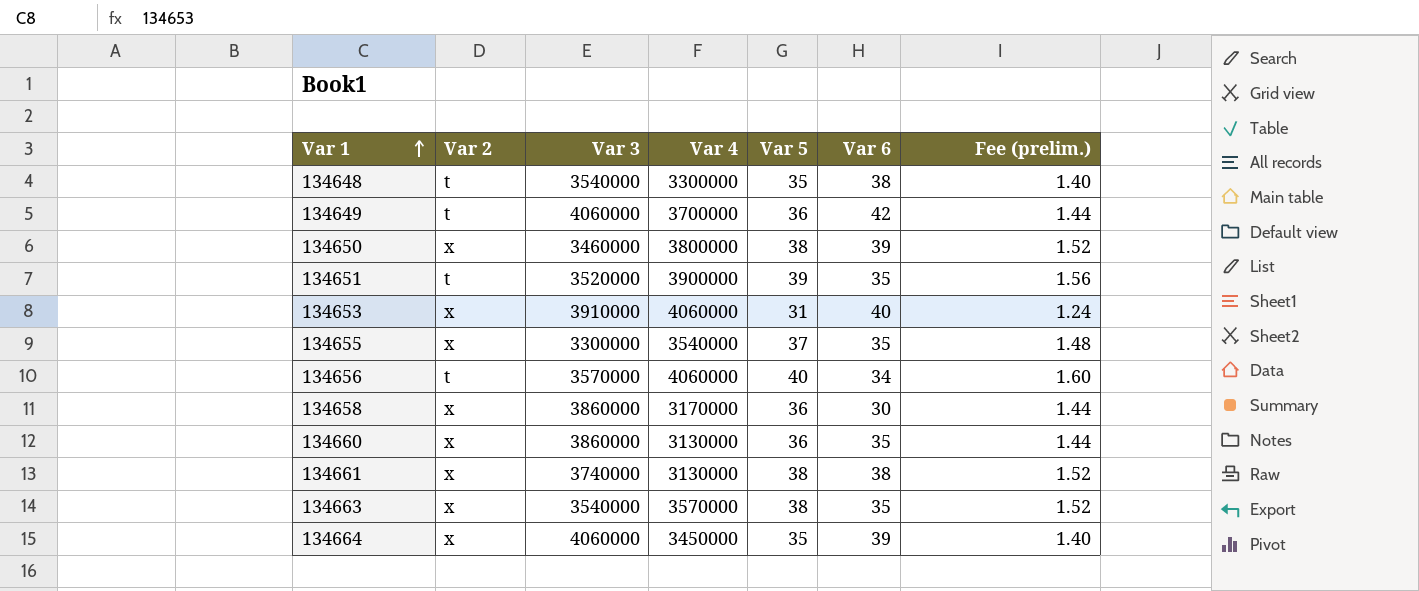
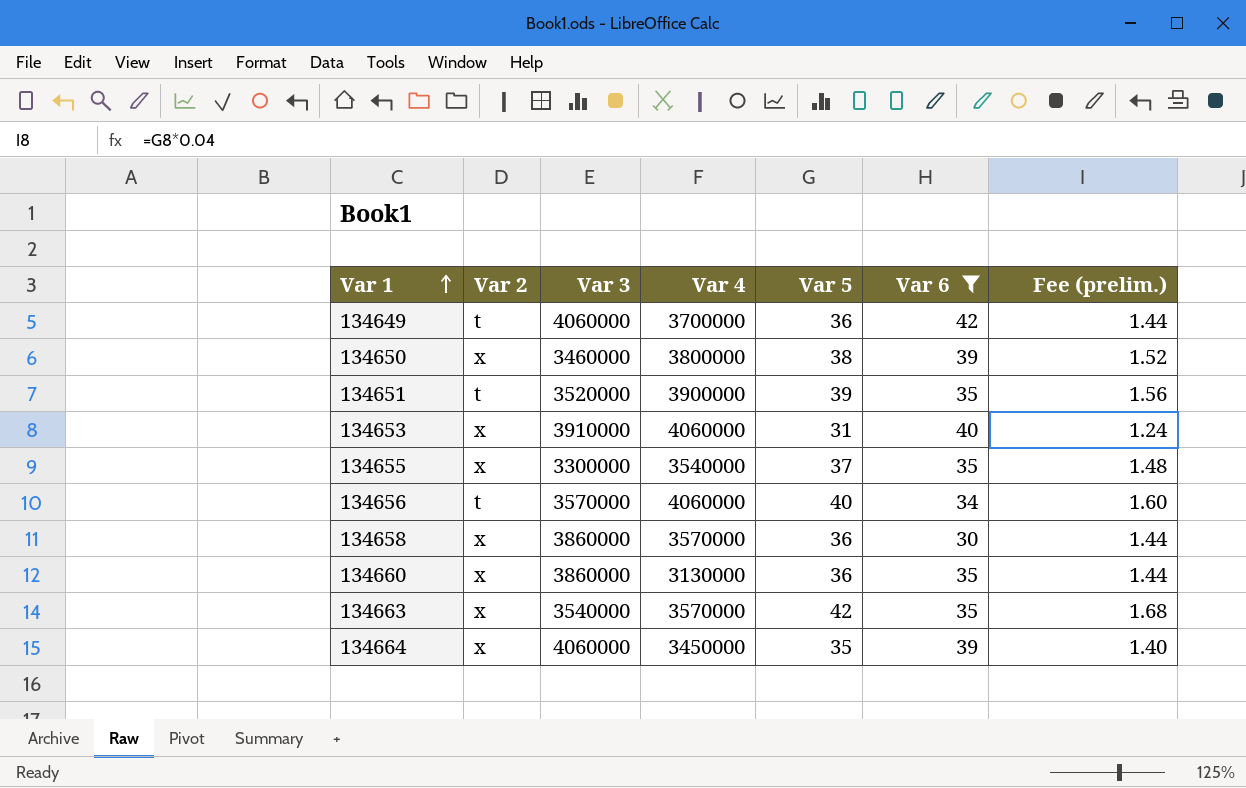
filter: none -> Var 6 != 38
134658 | Var 4: 3170000 -> 3570000
134663 | Var 5: 38 -> 42
134663 | Fee (prelim.): 1.52 -> 1.68

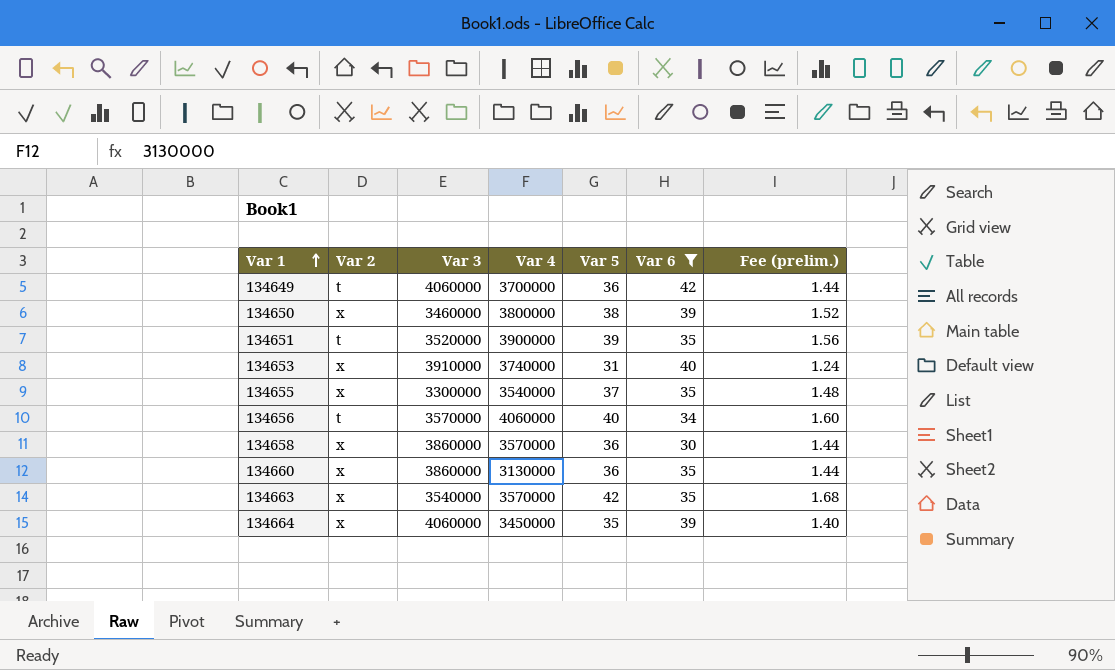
134653 | Var 4: 4060000 -> 3740000

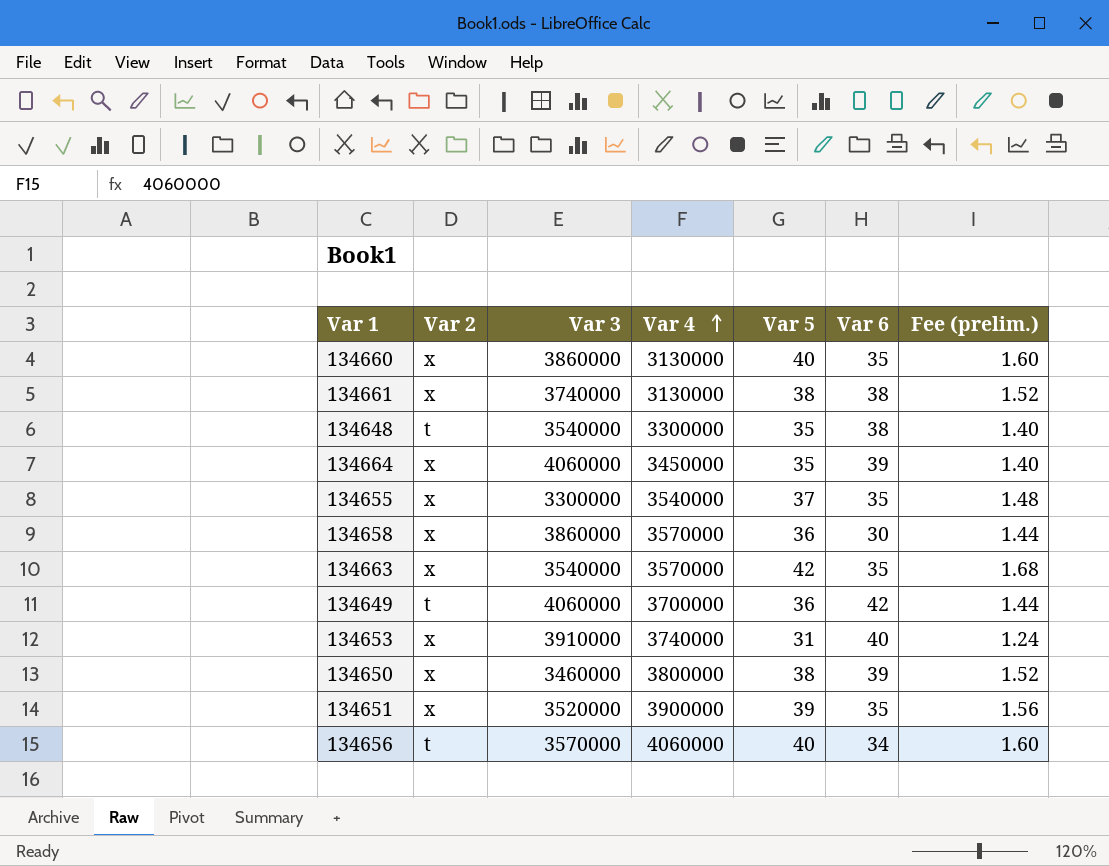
filter: Var 6 != 38 -> none
row order: Var 1 ascending -> Var 4 ascending
134660 | Var 5: 36 -> 40
134660 | Fee (prelim.): 1.44 -> 1.60
134651 | Var 2: t -> x

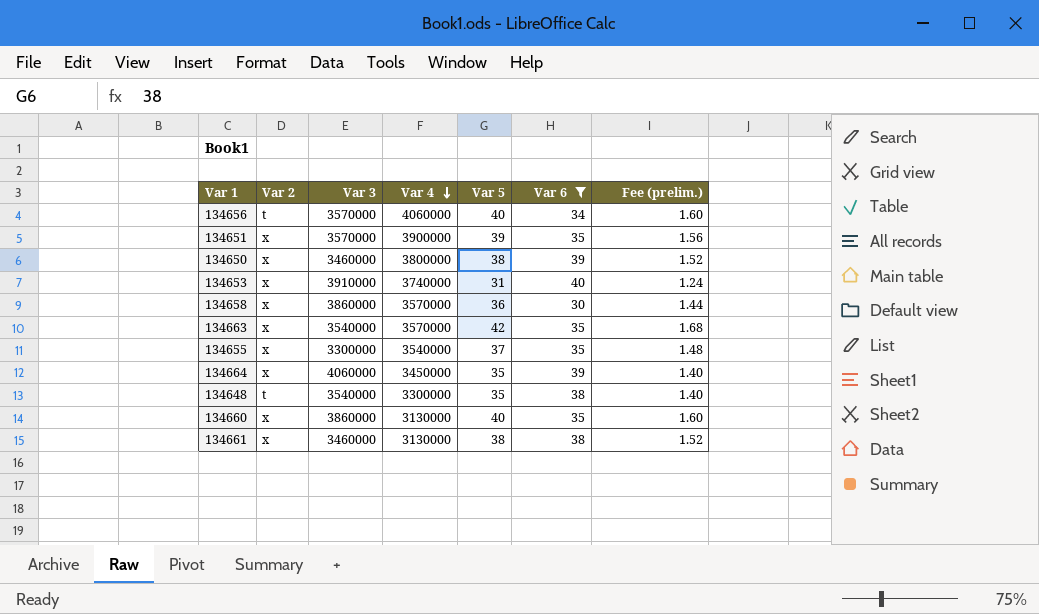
filter: none -> Var 6 != 42
row order: Var 4 ascending -> Var 4 descending
134651 | Var 3: 3520000 -> 3570000
134661 | Var 3: 3740000 -> 3460000

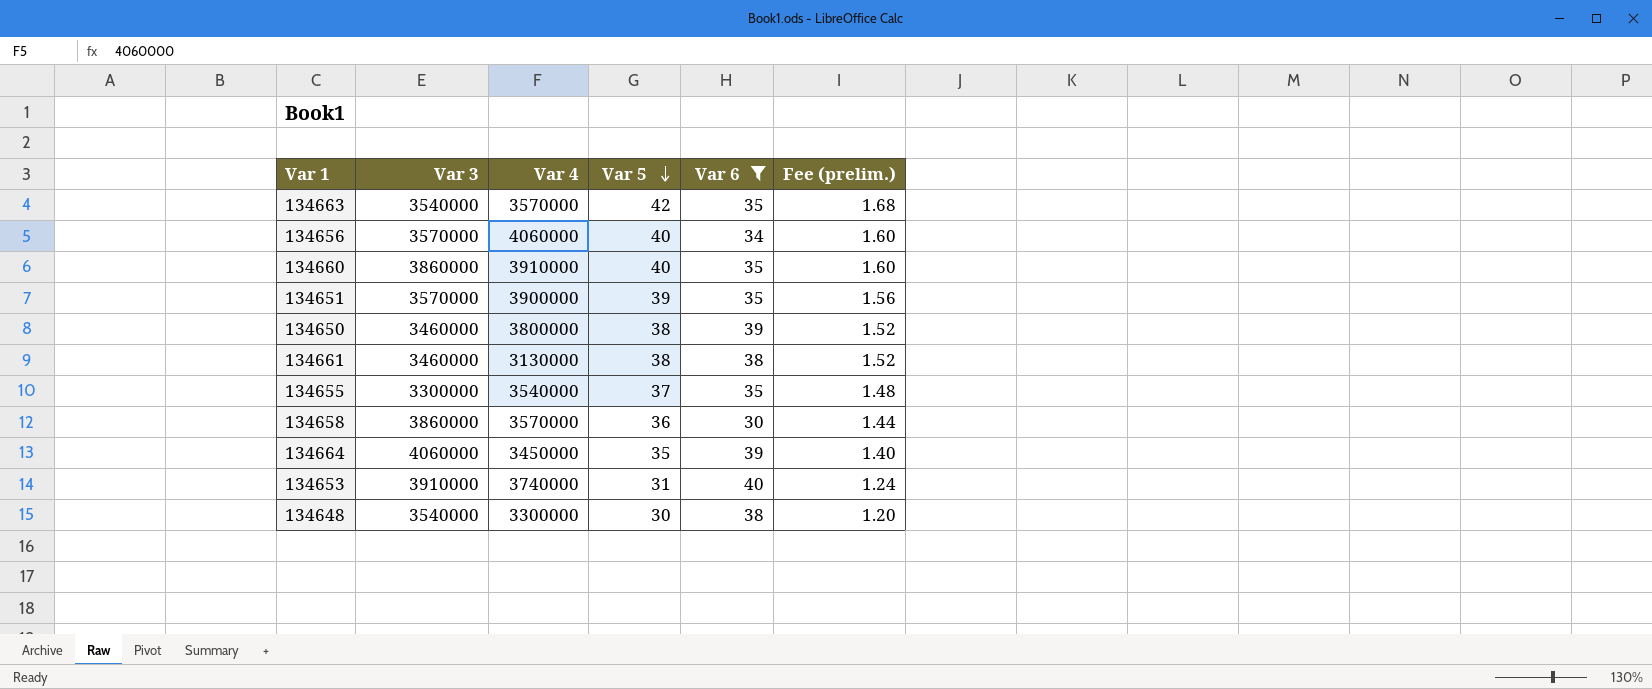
row order: Var 4 descending -> Var 5 descending
column Var 2 | position: 2 -> none
134660 | Var 4: 3130000 -> 3910000
134648 | Var 5: 35 -> 30
134648 | Fee (prelim.): 1.40 -> 1.20

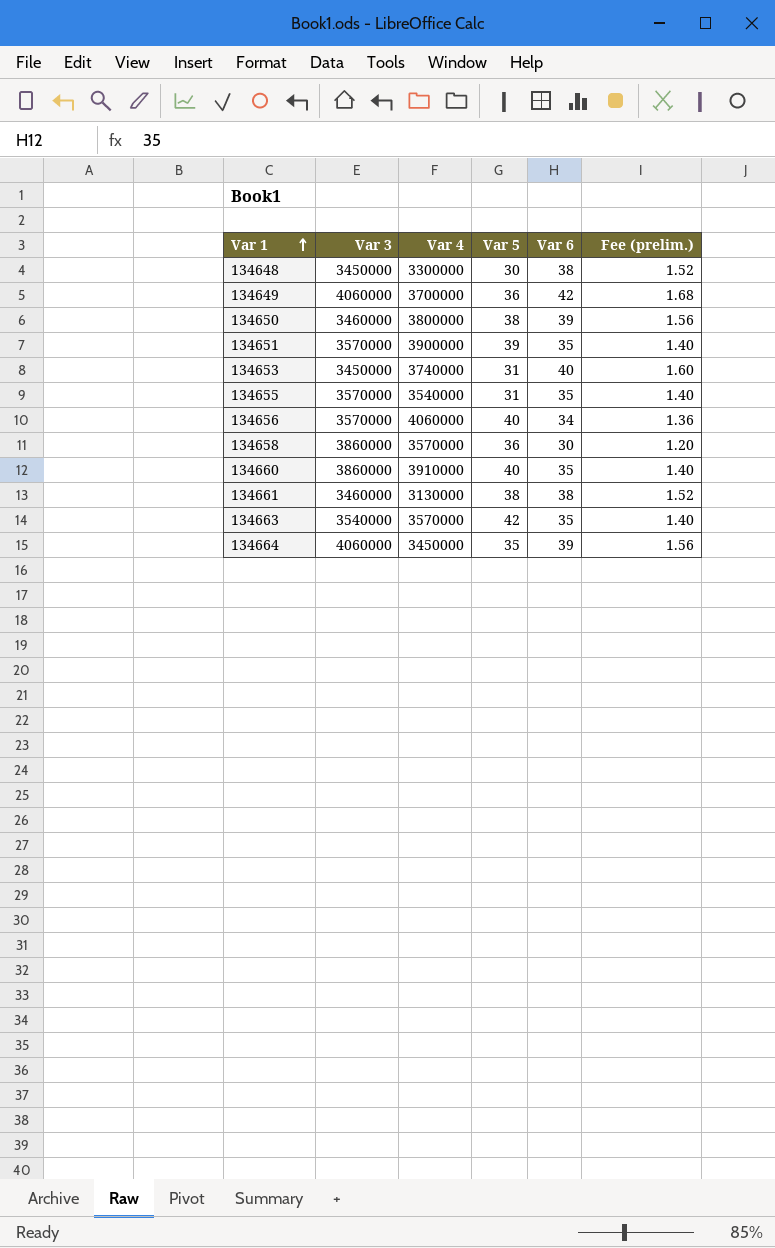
filter: Var 6 != 42 -> none
row order: Var 5 descending -> Var 1 ascending
column Fee (prelim.) | formula: [Var 5] * 0.04 -> [Var 6] * 0.04
134648 | Var 3: 3540000 -> 3450000
134653 | Var 3: 3910000 -> 3450000
134655 | Var 3: 3300000 -> 3570000
134655 | Var 5: 37 -> 31

